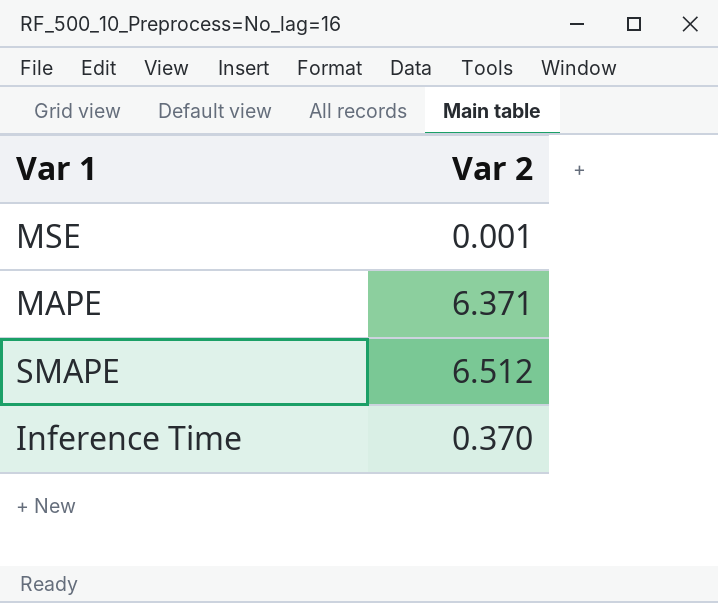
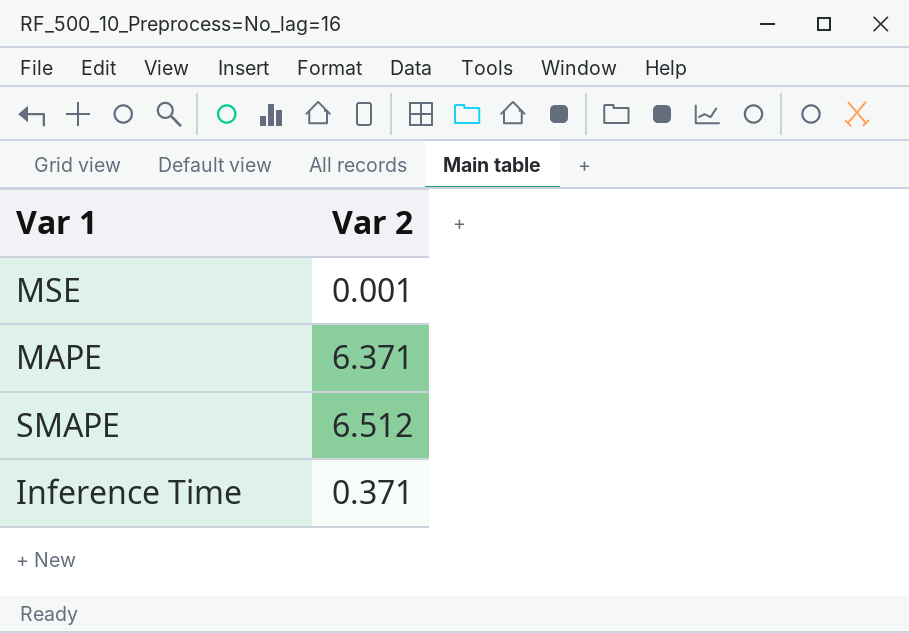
Inference Time | Var 2: 0.370 -> 0.371

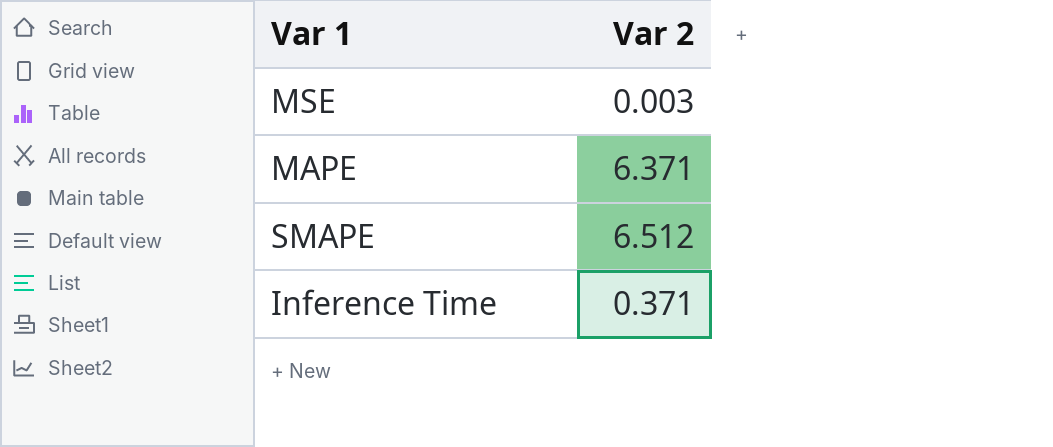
MSE | Var 2: 0.001 -> 0.003

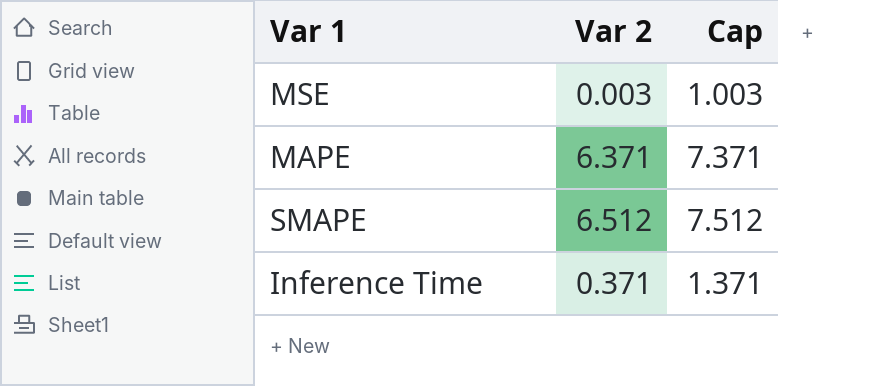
column Cap | formula: none -> [Var 2] + 1

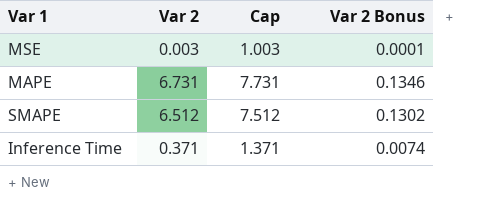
column Var 2 Bonus | formula: none -> [Var 2] * 0.02
MAPE | Var 2: 6.371 -> 6.731
MAPE | Cap: 7.371 -> 7.731

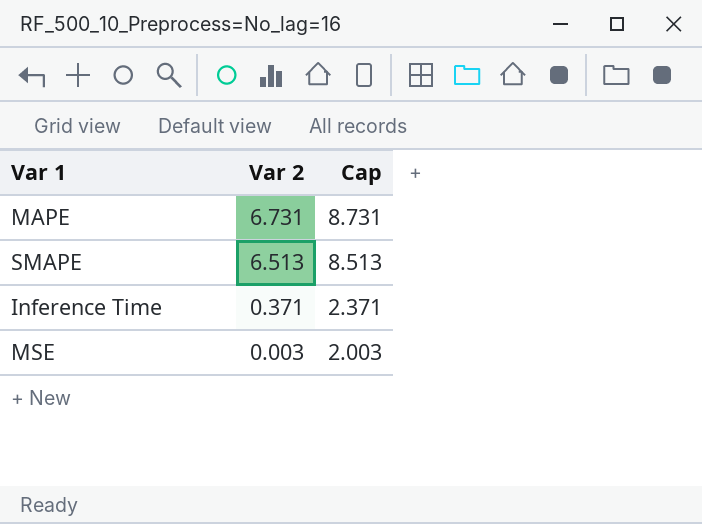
row order: none -> Var 2 descending
column Var 2 Bonus | formula: [Var 2] * 0.02 -> none
column Cap | formula: [Var 2] + 1 -> [Var 2] + 2
SMAPE | Var 2: 6.512 -> 6.513

